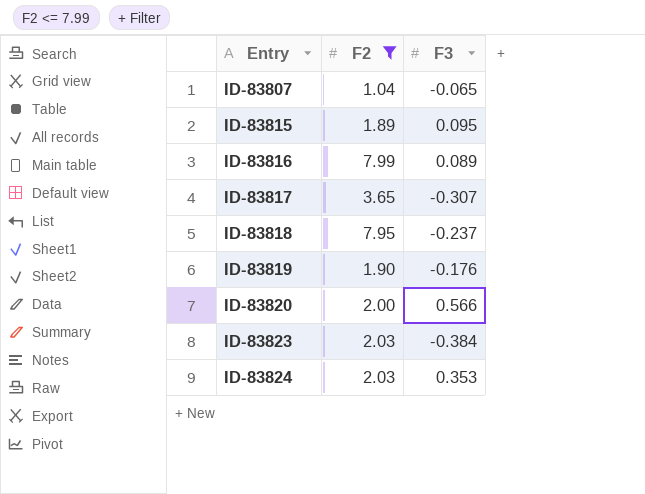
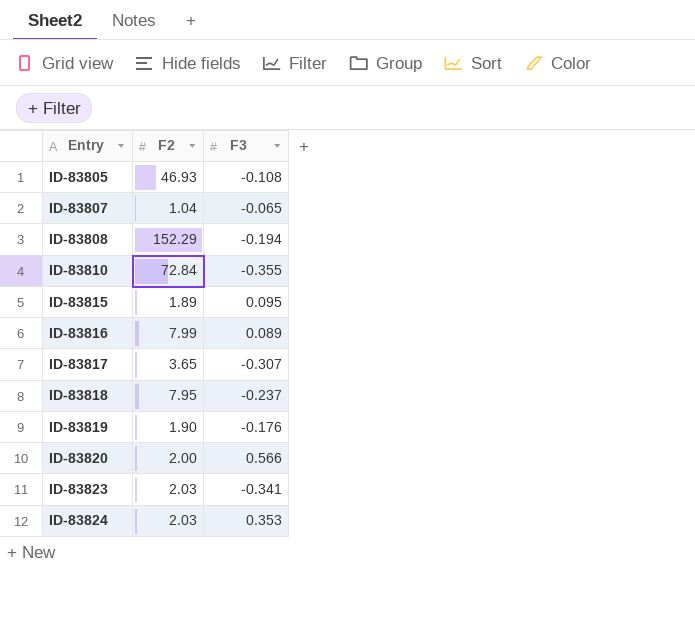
filter: F2 <= 7.99 -> none
ID-83823 | F3: -0.384 -> -0.341

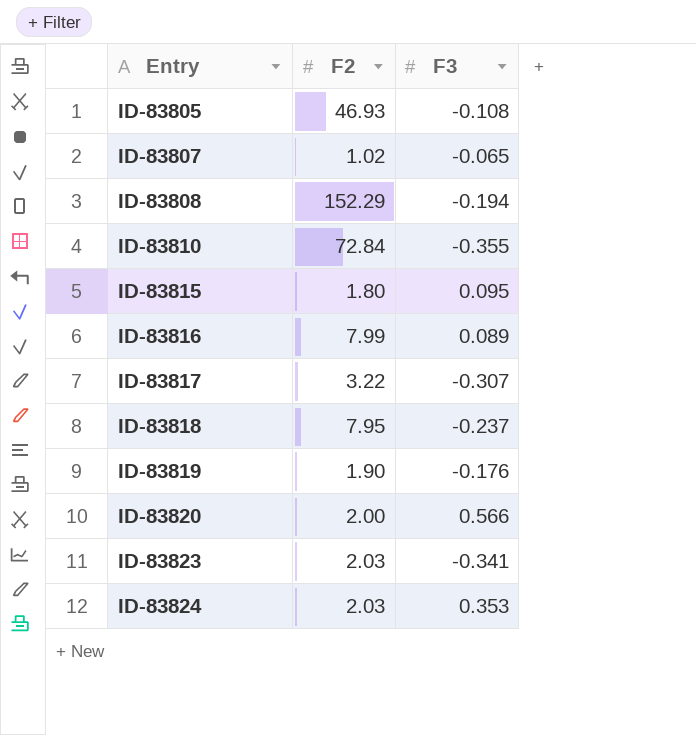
ID-83807 | F2: 1.04 -> 1.02
ID-83815 | F2: 1.89 -> 1.80
ID-83817 | F2: 3.65 -> 3.22

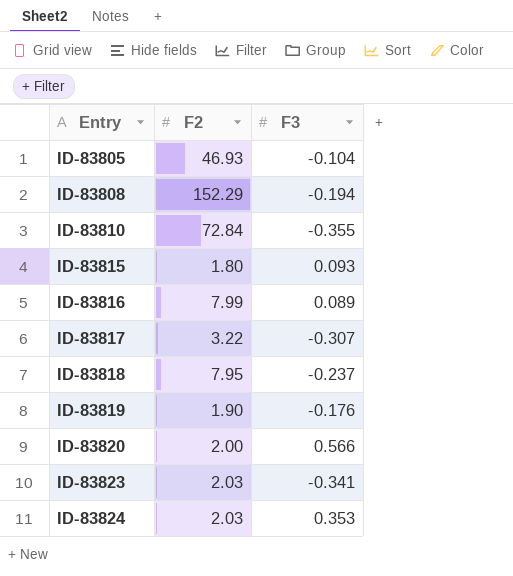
row ID-83807: 1.02 | -0.065 -> none
ID-83805 | F3: -0.108 -> -0.104
ID-83815 | F3: 0.095 -> 0.093

